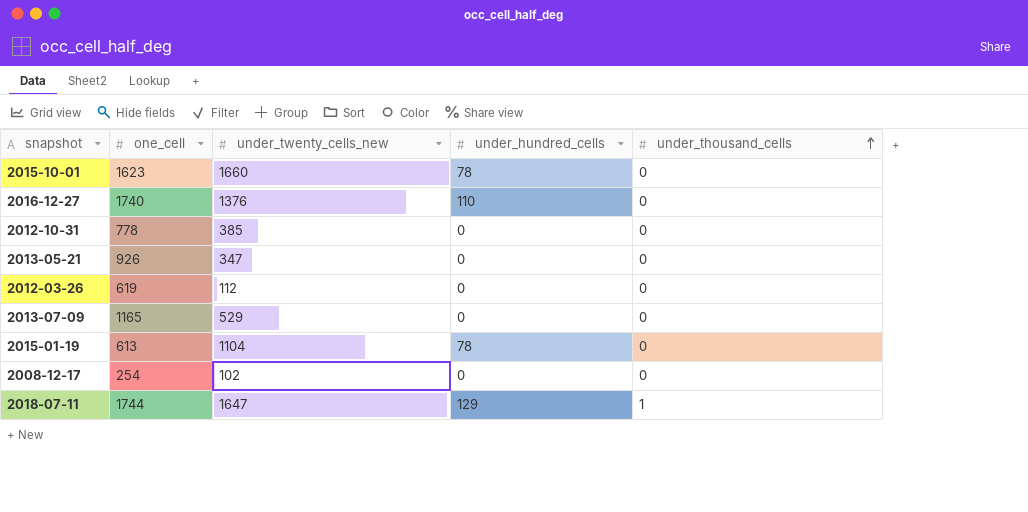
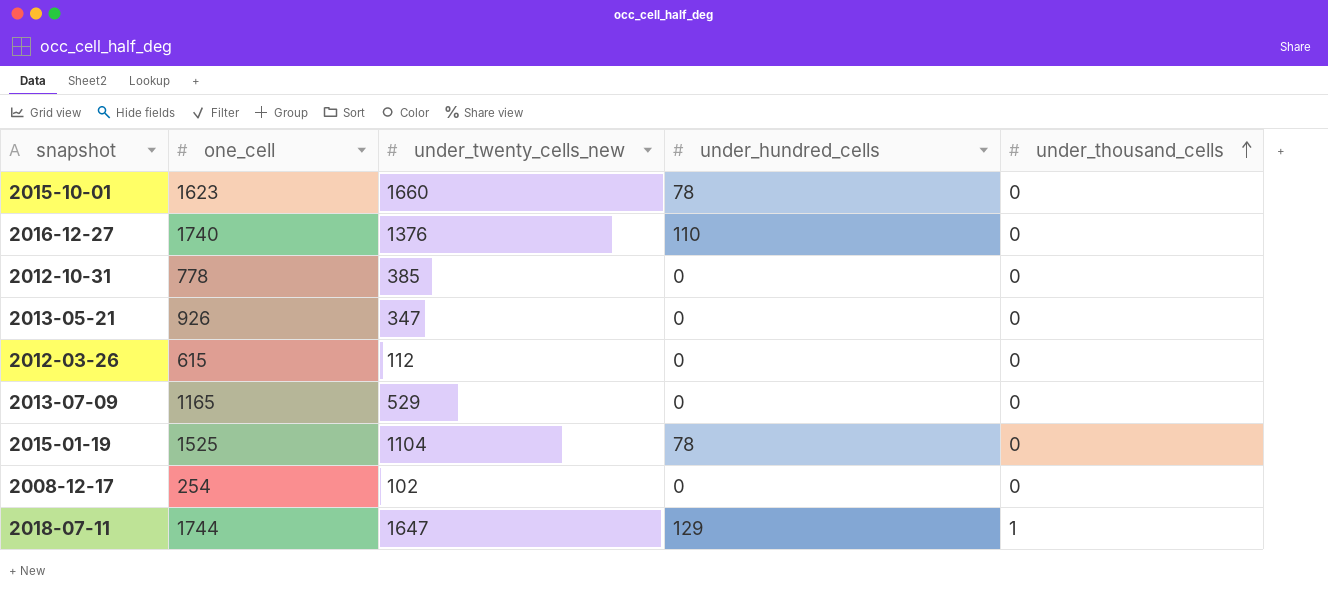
2012-03-26 | one_cell: 619 -> 615
2015-01-19 | one_cell: 613 -> 1525

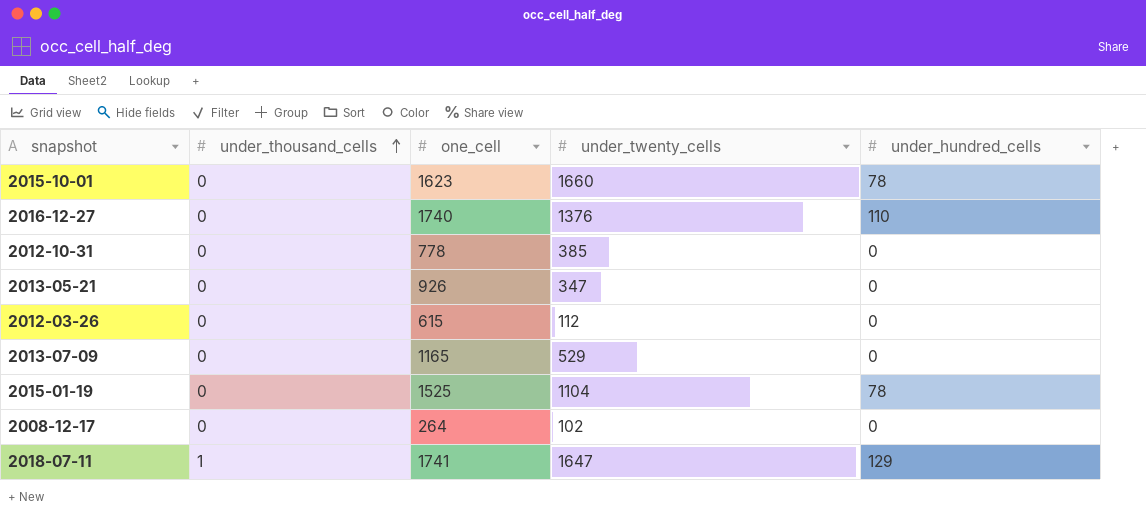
column under_thousand_cells | position: 5 -> 2
column name: under_twenty_cells_new -> under_twenty_cells
2008-12-17 | one_cell: 254 -> 264
2018-07-11 | one_cell: 1744 -> 1741

